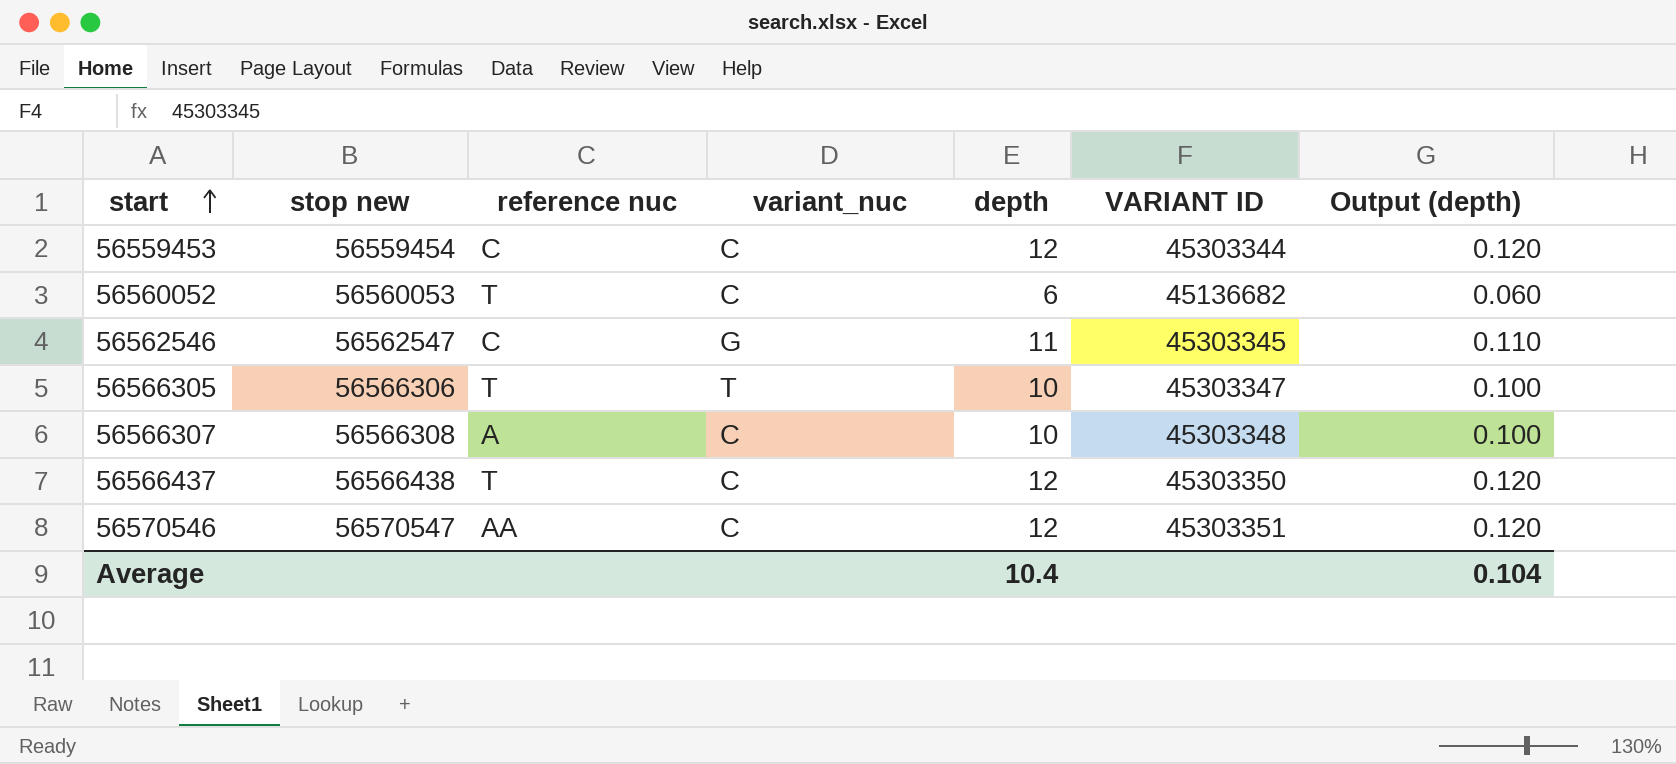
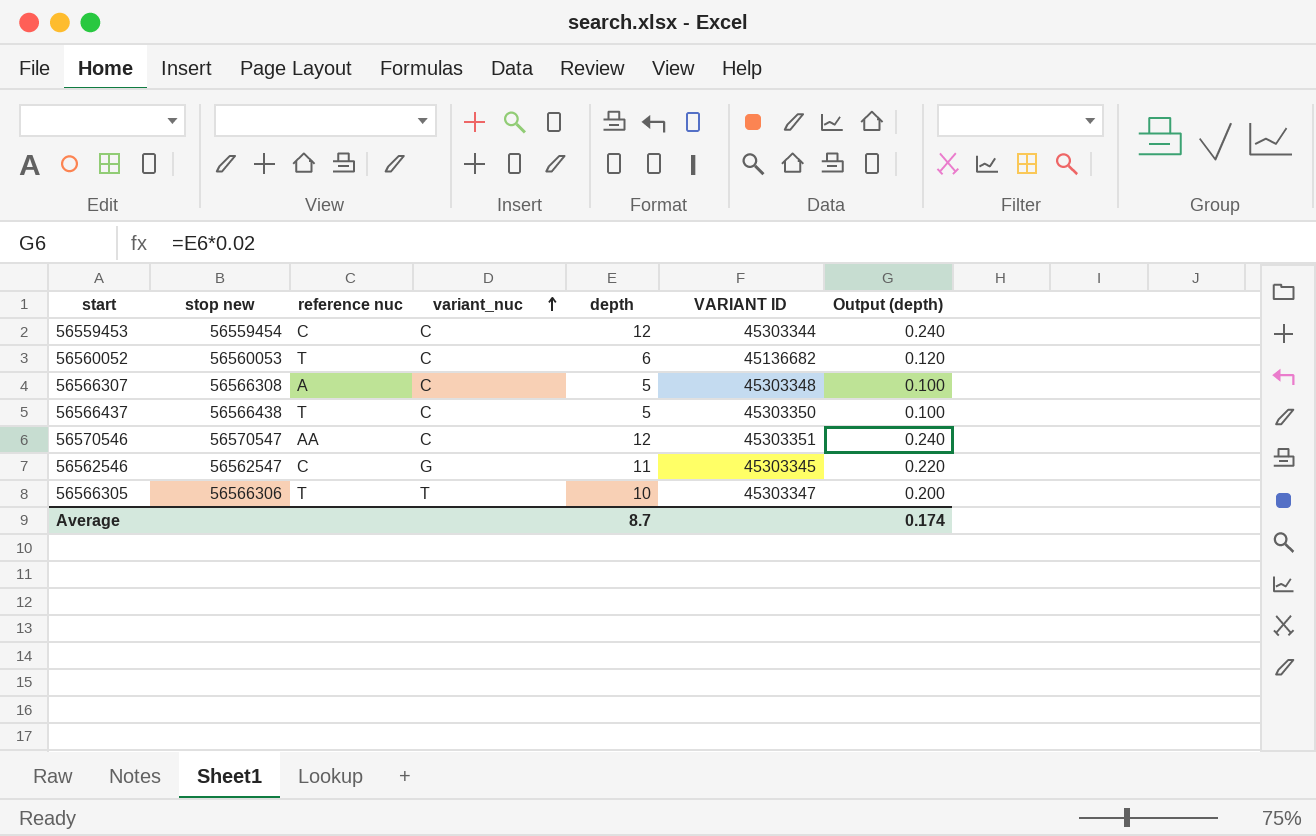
row order: start ascending -> variant_nuc ascending
column Output (depth) | formula: [depth] * 0.01 -> [depth] * 0.02
56566307 | depth: 10 -> 5
56566437 | depth: 12 -> 5
Average | depth: 10.4 -> 8.7
Average | Output (depth): 0.104 -> 0.174

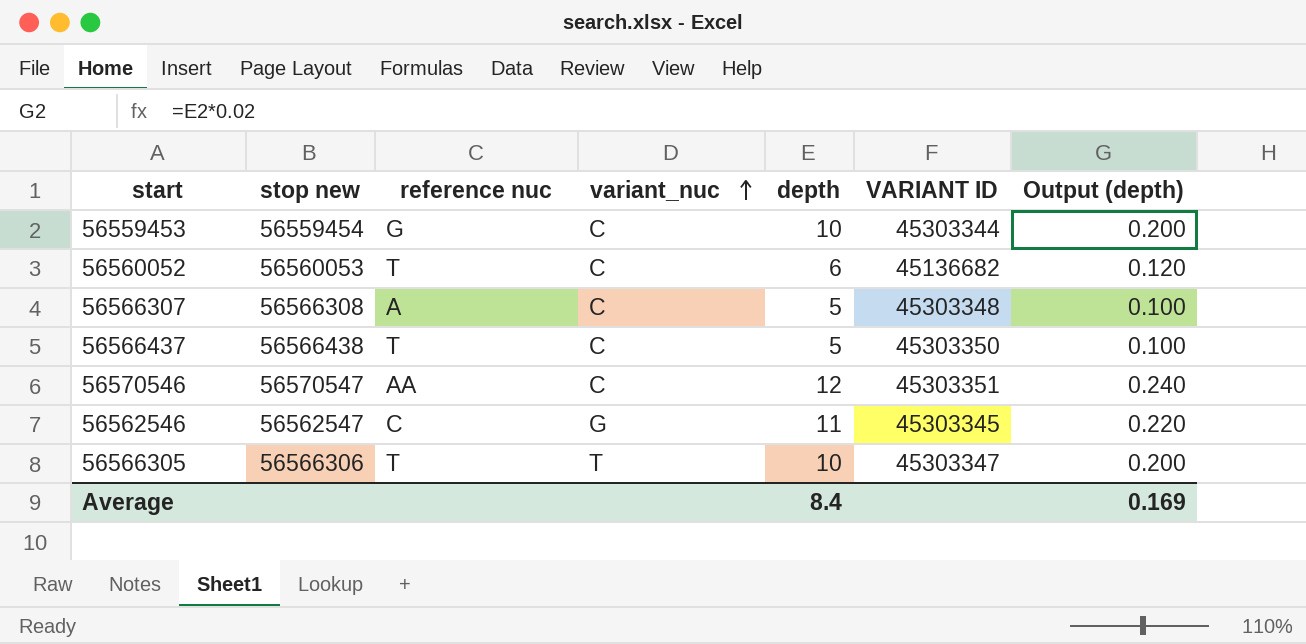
56559453 | reference nuc: C -> G
56559453 | depth: 12 -> 10
56559453 | Output (depth): 0.240 -> 0.200
Average | depth: 8.7 -> 8.4
Average | Output (depth): 0.174 -> 0.169

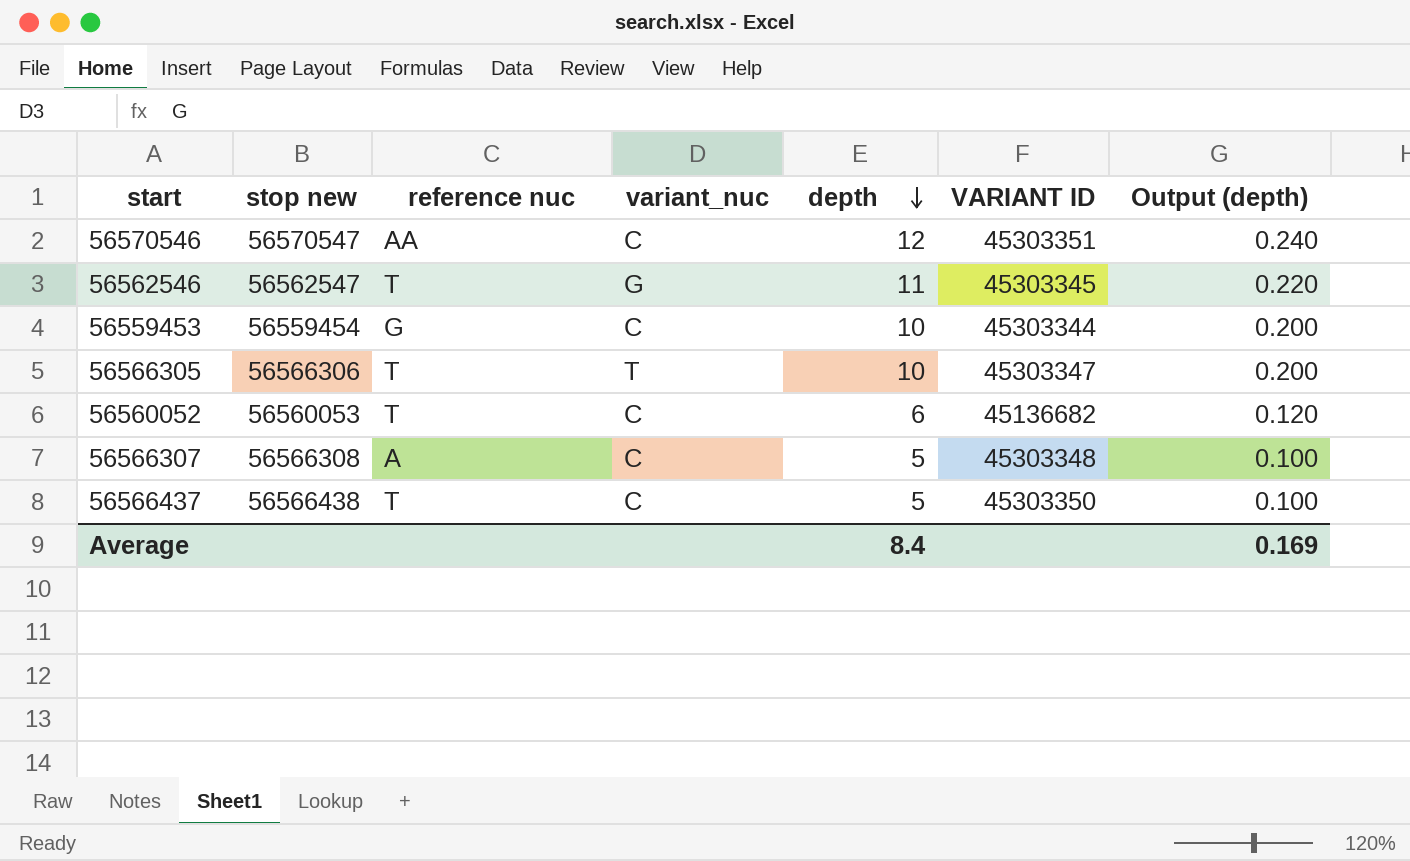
row order: variant_nuc ascending -> depth descending
56562546 | reference nuc: C -> T

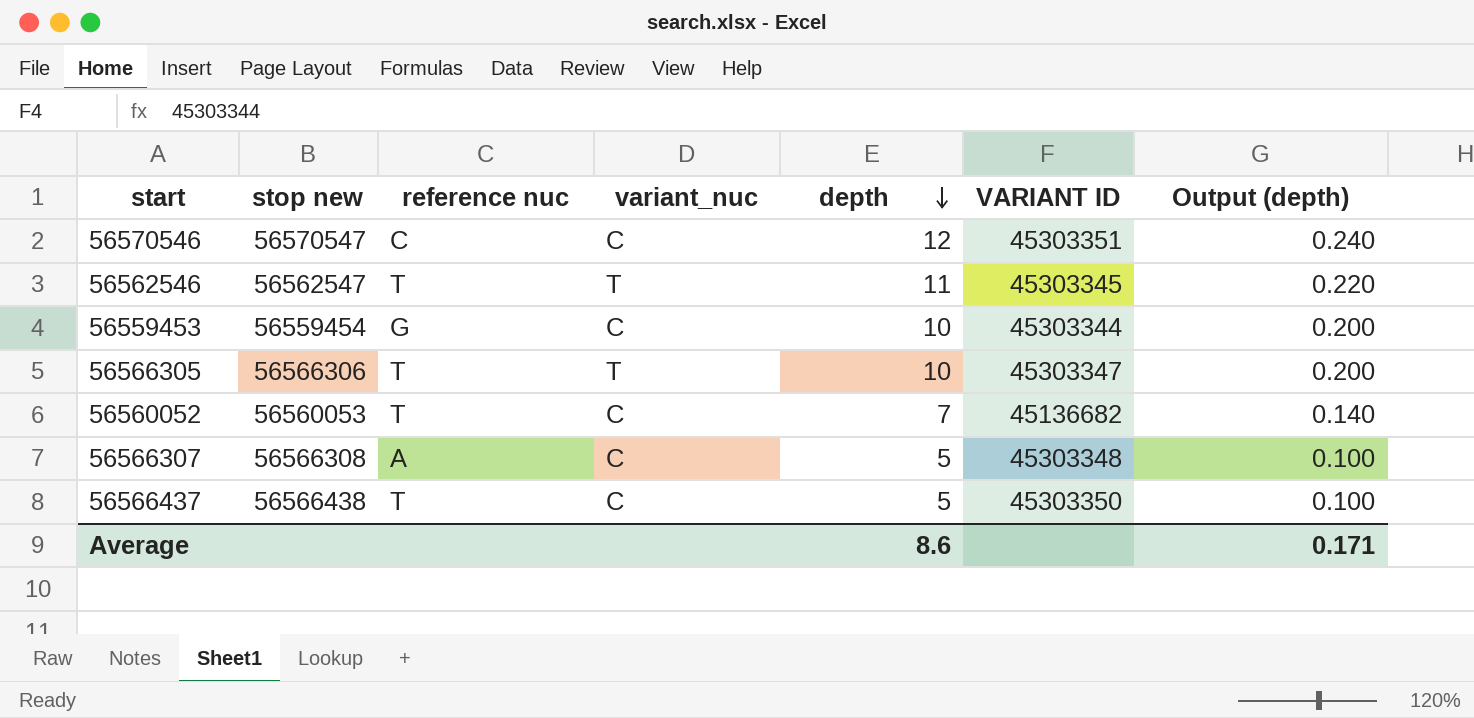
56570546 | reference nuc: AA -> C
56562546 | variant_nuc: G -> T
56560052 | depth: 6 -> 7
56560052 | Output (depth): 0.120 -> 0.140
Average | depth: 8.4 -> 8.6
Average | Output (depth): 0.169 -> 0.171

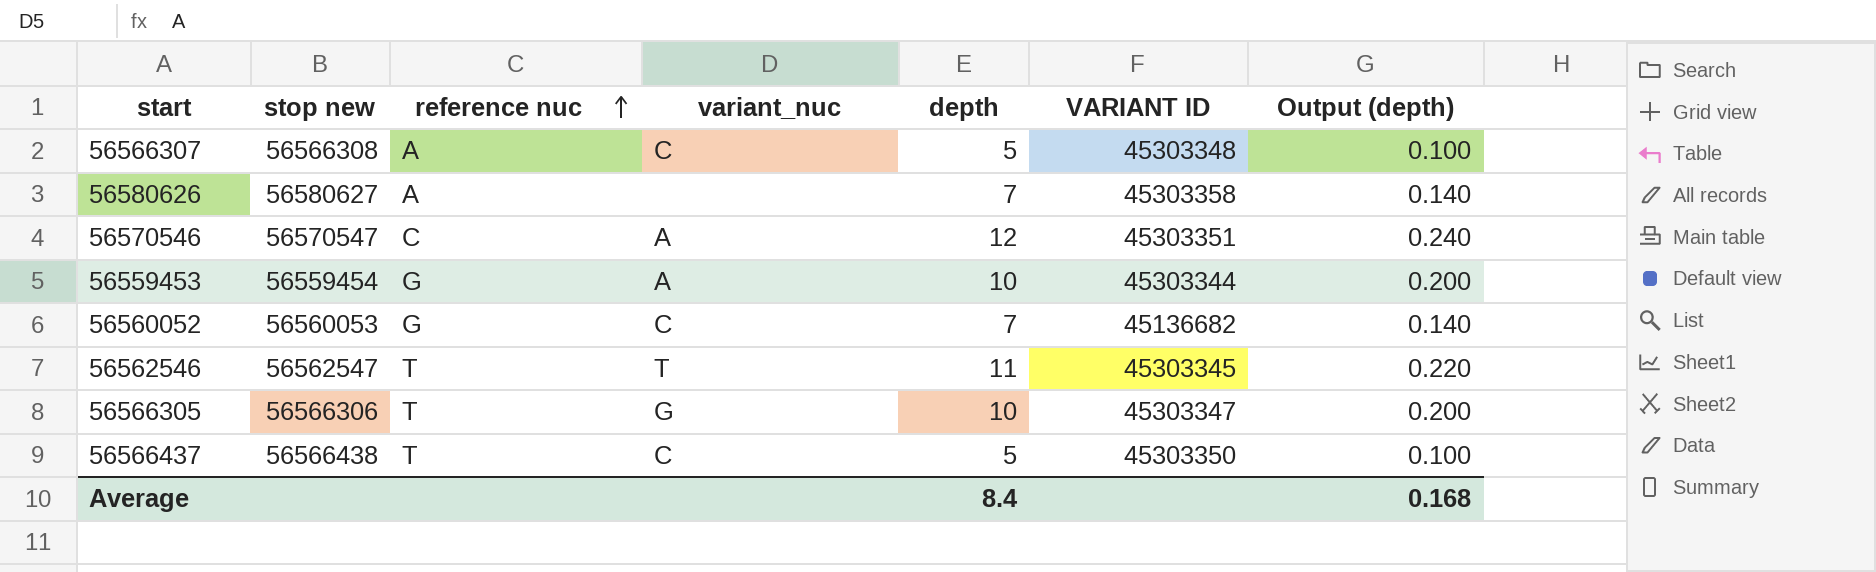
row order: depth descending -> reference nuc ascending
row 56580626: none -> 56580627 | A | none | 7 | 45303358 | 0.140
56570546 | variant_nuc: C -> A
56559453 | variant_nuc: C -> A
56560052 | reference nuc: T -> G
56566305 | variant_nuc: T -> G
Average | depth: 8.6 -> 8.4
Average | Output (depth): 0.171 -> 0.168

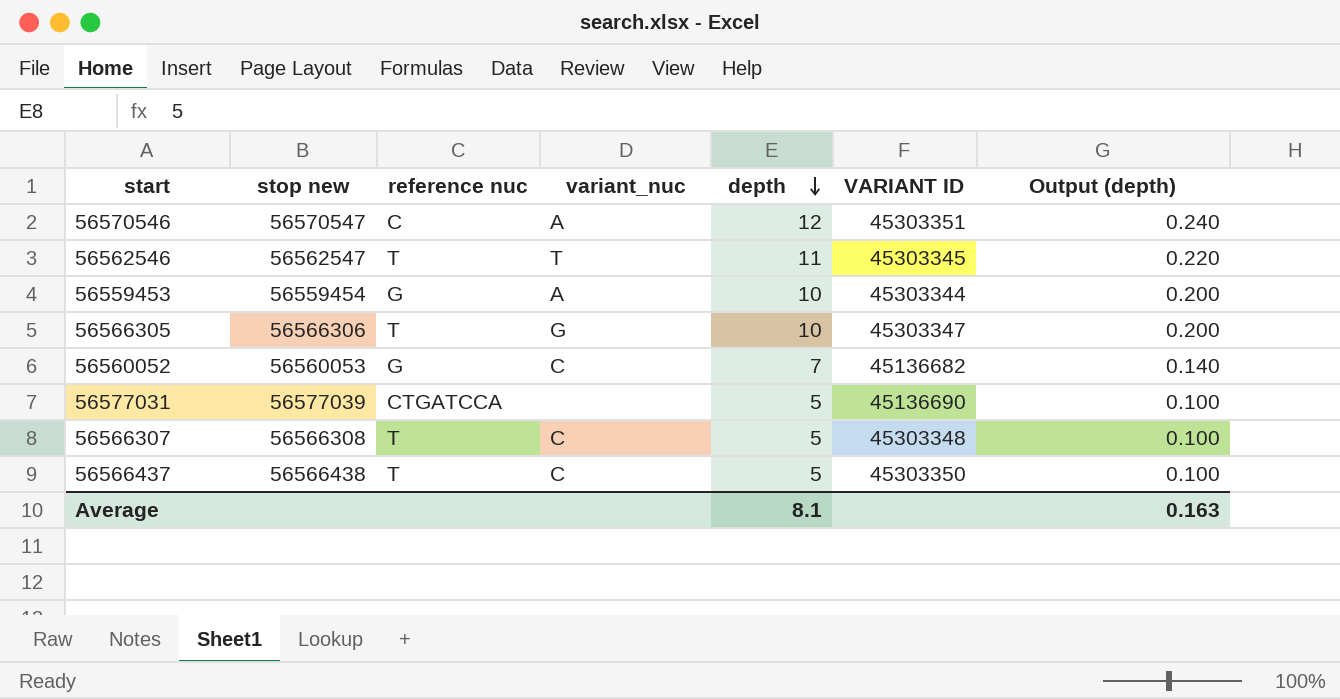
row order: reference nuc ascending -> depth descending
row 56580626: 56580627 | A | none | 7 | 45303358 | 0.140 -> none
row 56577031: none -> 56577039 | CTGATCCA | none | 5 | 45136690 | 0.100
56566307 | reference nuc: A -> T
Average | depth: 8.4 -> 8.1
Average | Output (depth): 0.168 -> 0.163

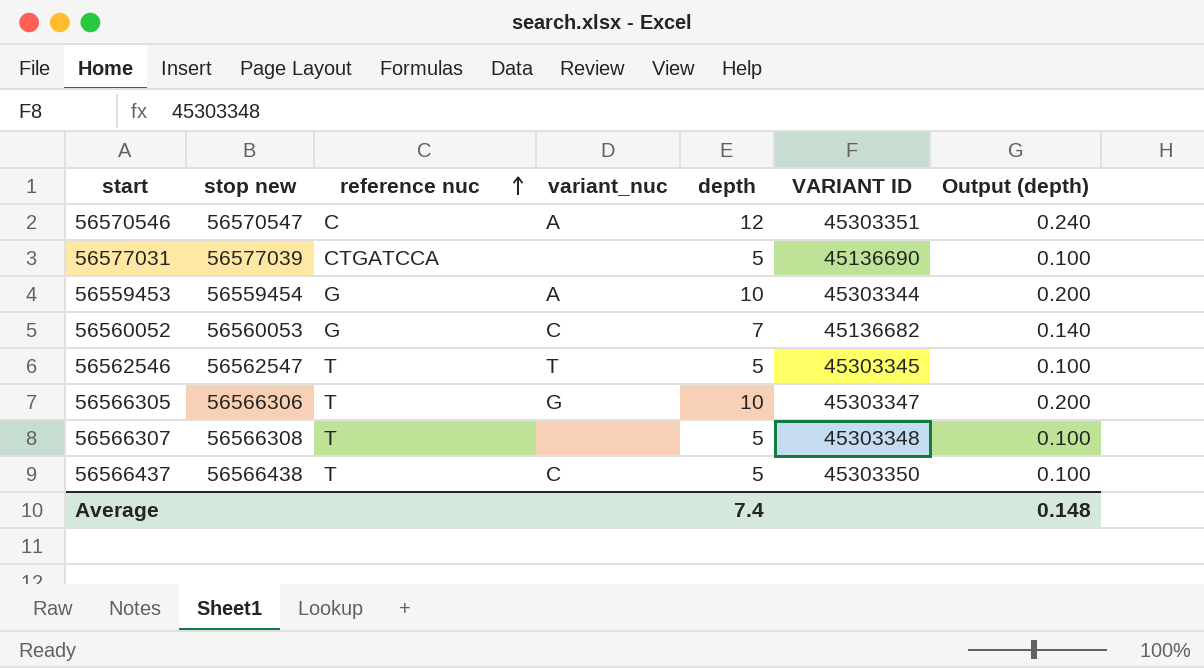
row order: depth descending -> reference nuc ascending
56562546 | depth: 11 -> 5
56562546 | Output (depth): 0.220 -> 0.100
56566307 | variant_nuc: C -> none
Average | depth: 8.1 -> 7.4
Average | Output (depth): 0.163 -> 0.148

